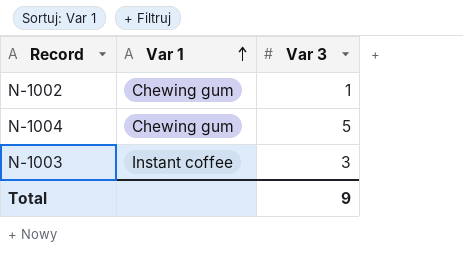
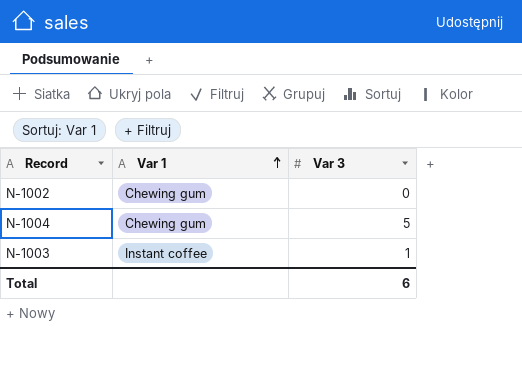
N-1002 | Var 3: 1 -> 0
N-1003 | Var 3: 3 -> 1
Total | Var 3: 9 -> 6

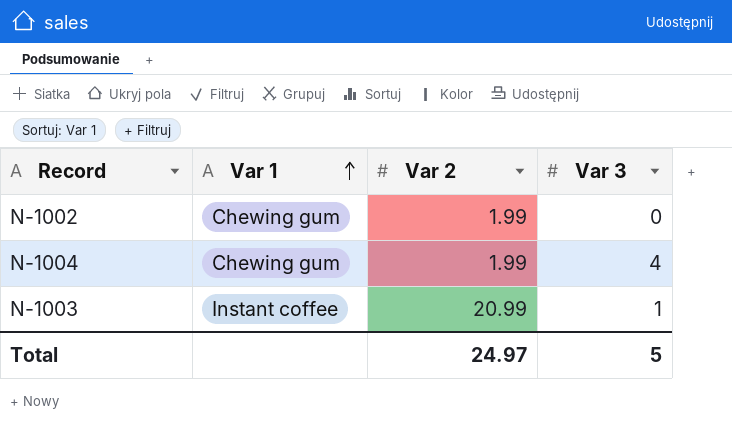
column Var 2 | position: none -> 3
N-1004 | Var 3: 5 -> 4
Total | Var 3: 6 -> 5

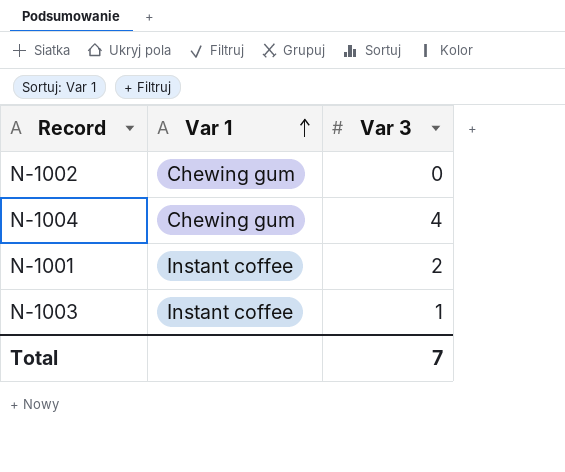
column Var 2 | position: 3 -> none
row N-1001: none -> Instant coffee | 2
Total | Var 3: 5 -> 7

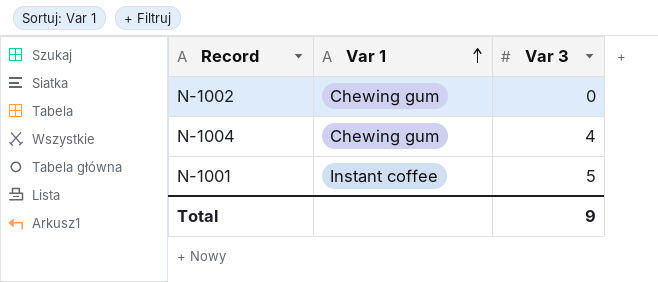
row N-1003: Instant coffee | 1 -> none
N-1001 | Var 3: 2 -> 5
Total | Var 3: 7 -> 9

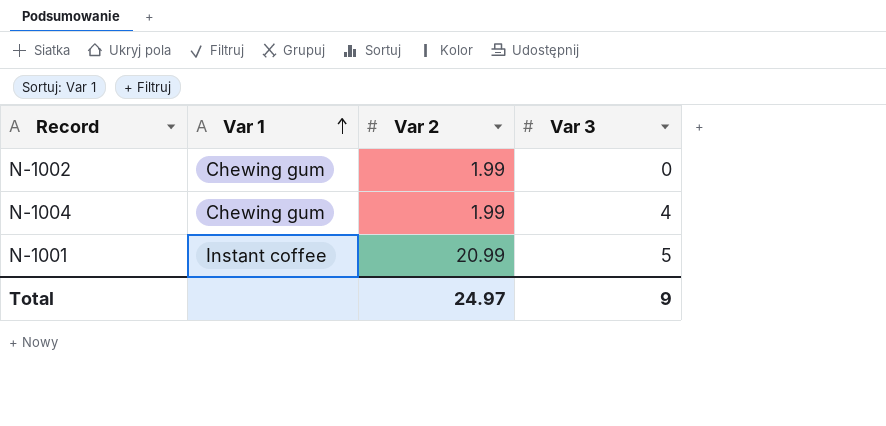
column Var 2 | position: none -> 3

